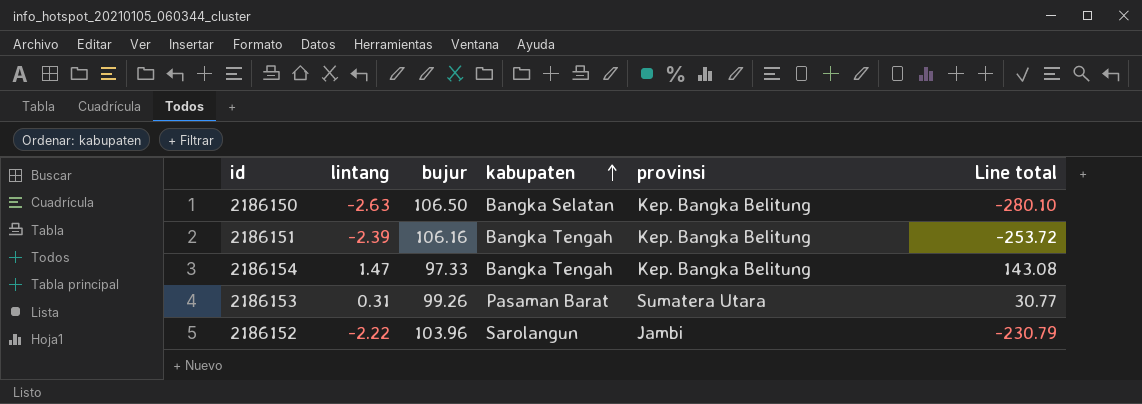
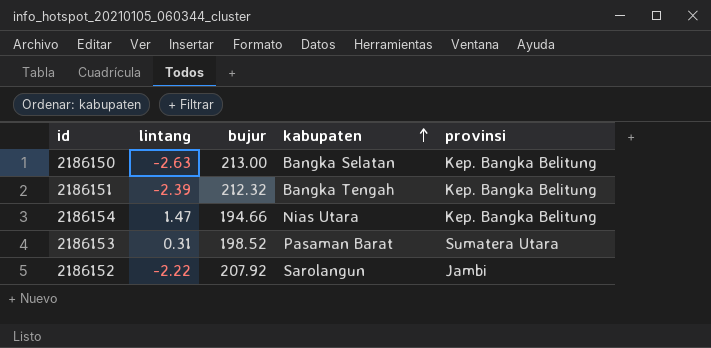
column Line total | formula: [lintang] * [bujur] -> none
2186150 | bujur: 106.50 -> 213.00
2186151 | bujur: 106.16 -> 212.32
2186154 | bujur: 97.33 -> 194.66
2186154 | kabupaten: Bangka Tengah -> Nias Utara
2186153 | bujur: 99.26 -> 198.52
2186152 | bujur: 103.96 -> 207.92

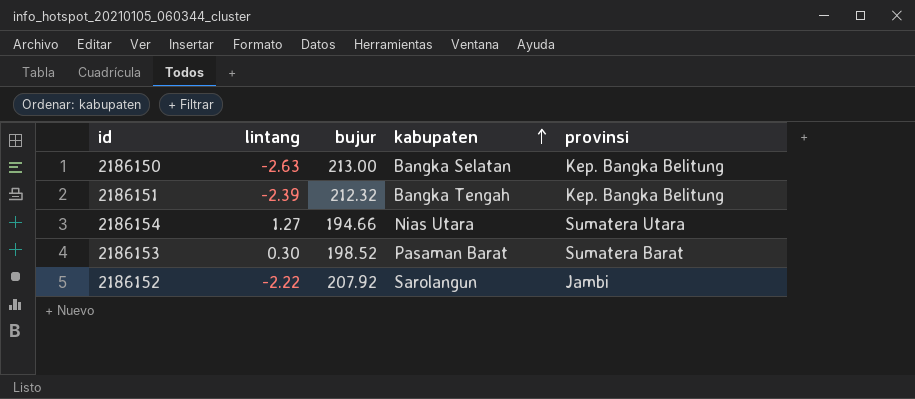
2186154 | lintang: 1.47 -> 1.27
2186154 | provinsi: Kep. Bangka Belitung -> Sumatera Utara
2186153 | lintang: 0.31 -> 0.30
2186153 | provinsi: Sumatera Utara -> Sumatera Barat

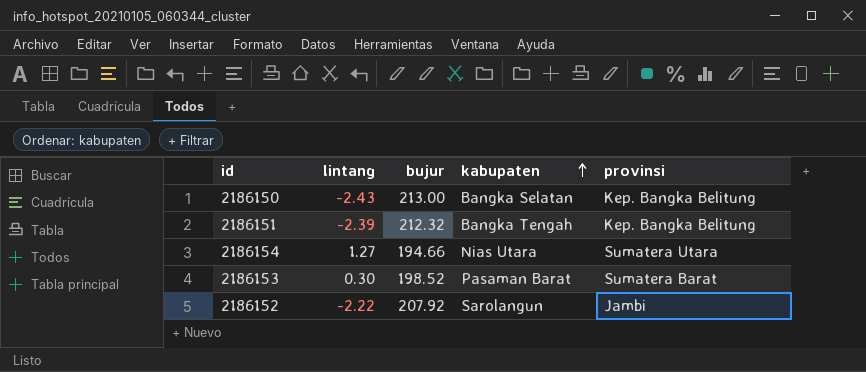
2186150 | lintang: -2.63 -> -2.43

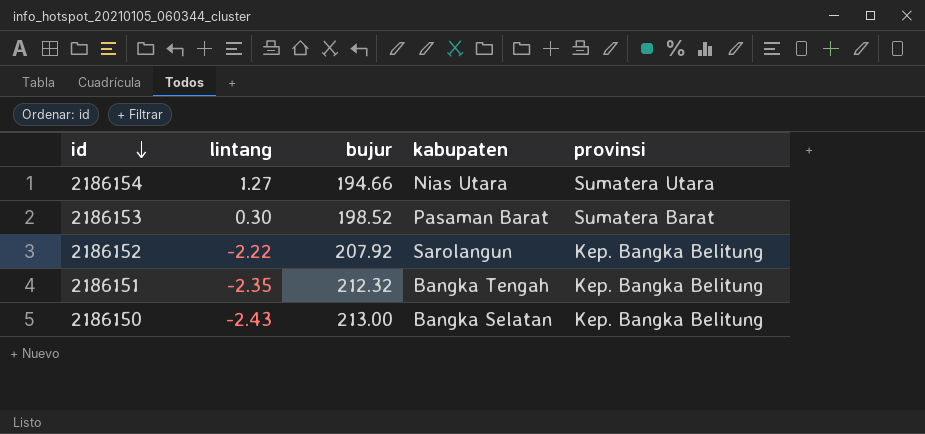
row order: kabupaten ascending -> id descending
2186152 | provinsi: Jambi -> Kep. Bangka Belitung
2186151 | lintang: -2.39 -> -2.35

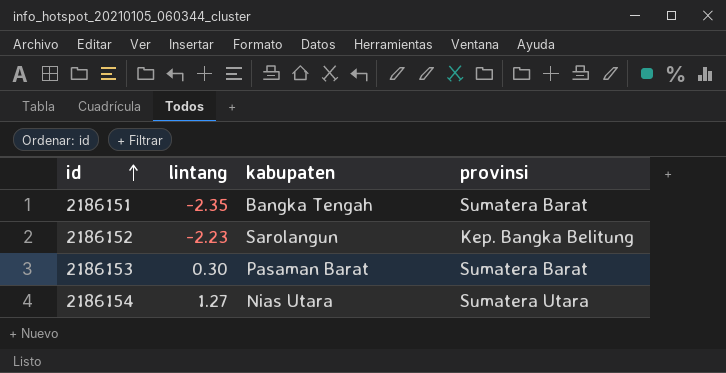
row order: id descending -> id ascending
column bujur | position: 3 -> none
row 2186150: -2.43 | 213.00 | Bangka Selatan | Kep. Bangka Belitung -> none
2186151 | provinsi: Kep. Bangka Belitung -> Sumatera Barat
2186152 | lintang: -2.22 -> -2.23

